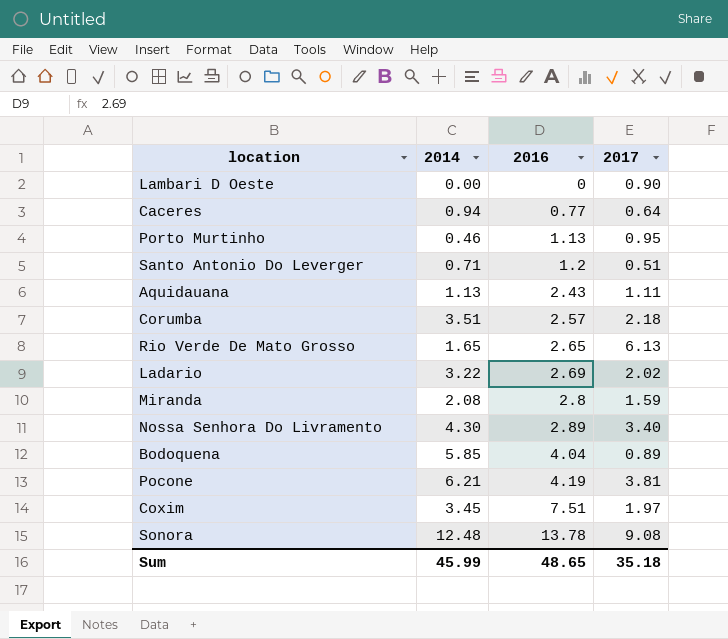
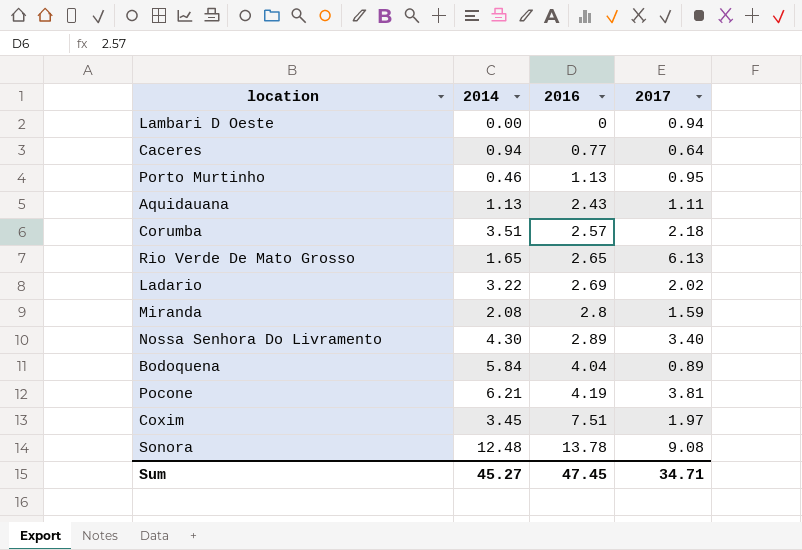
row Santo Antonio Do Leverger: 0.71 | 1.2 | 0.51 -> none
Lambari D Oeste | 2017: 0.90 -> 0.94
Bodoquena | 2014: 5.85 -> 5.84
Sum | 2014: 45.99 -> 45.27
Sum | 2016: 48.65 -> 47.45
Sum | 2017: 35.18 -> 34.71

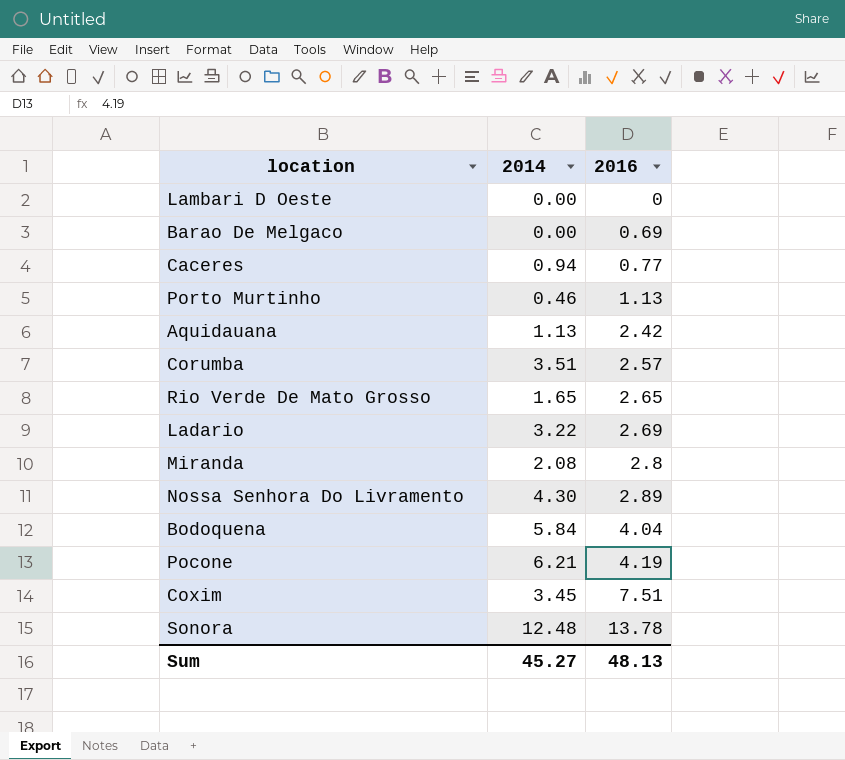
column 2017 | position: 4 -> none
row Barao De Melgaco: none -> 0.00 | 0.69
Aquidauana | 2016: 2.43 -> 2.42
Sum | 2016: 47.45 -> 48.13

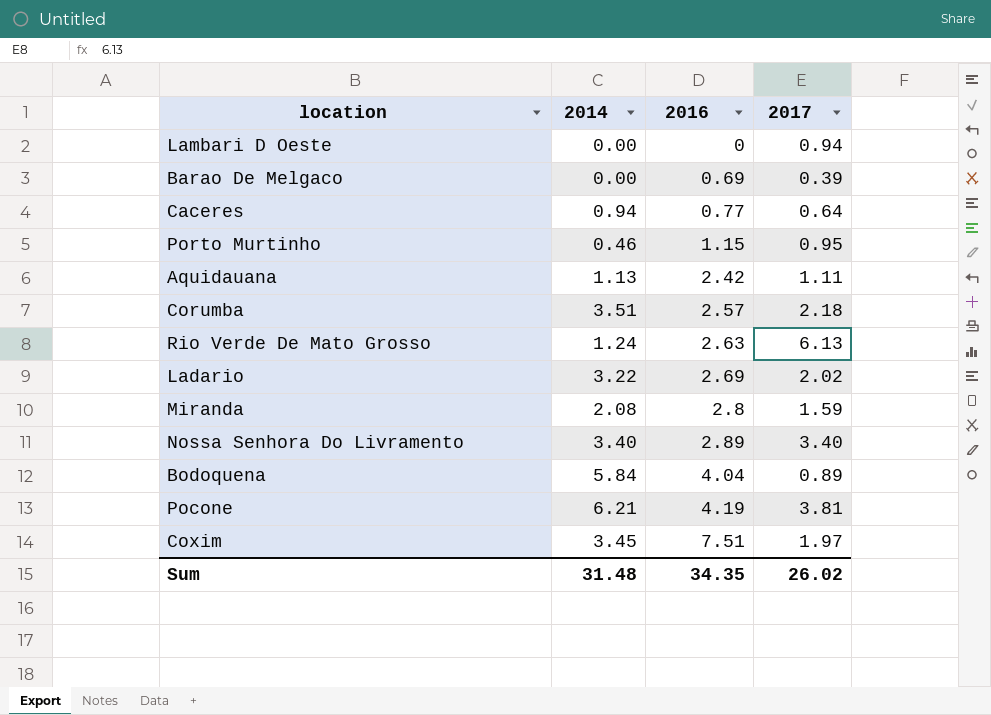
column 2017 | position: none -> 4
row Sonora: 12.48 | 13.78 -> none
Porto Murtinho | 2016: 1.13 -> 1.15
Rio Verde De Mato Grosso | 2014: 1.65 -> 1.24
Rio Verde De Mato Grosso | 2016: 2.65 -> 2.63
Nossa Senhora Do Livramento | 2014: 4.30 -> 3.40
Sum | 2014: 45.27 -> 31.48
Sum | 2016: 48.13 -> 34.35

